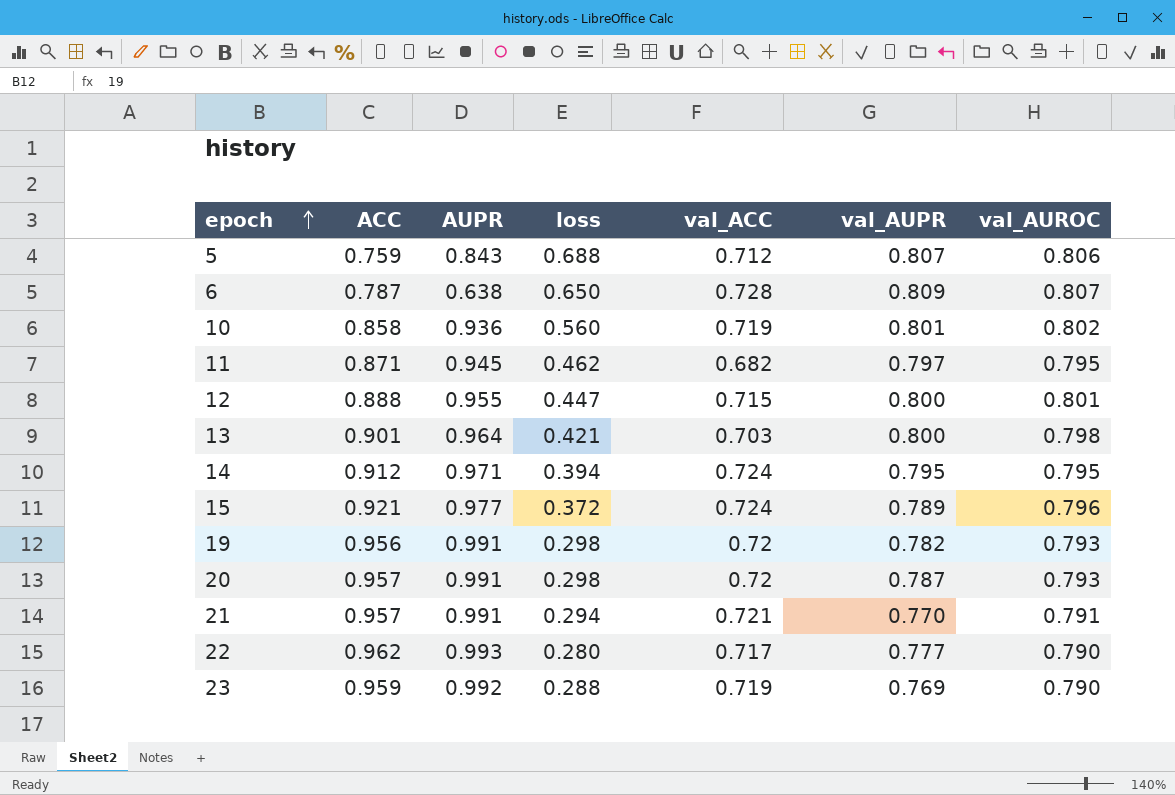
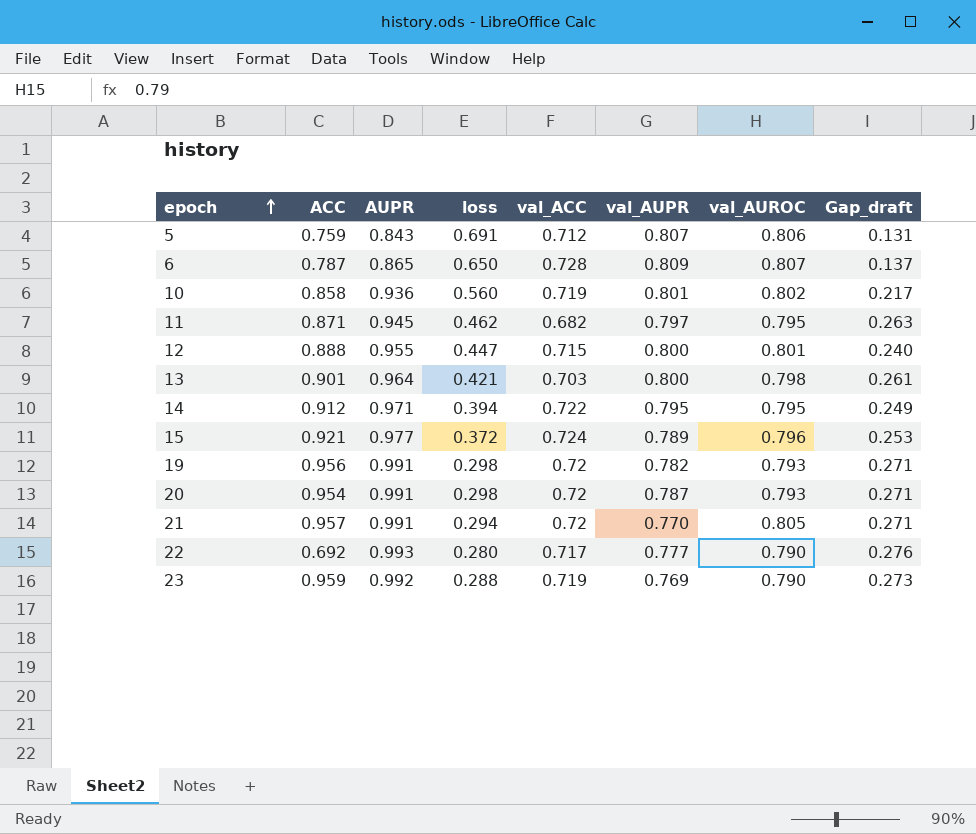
column Gap_draft | formula: none -> [AUPR] - [val_ACC]
5 | loss: 0.688 -> 0.691
6 | AUPR: 0.638 -> 0.865
14 | val_ACC: 0.724 -> 0.722
20 | ACC: 0.957 -> 0.954
21 | val_ACC: 0.721 -> 0.72
21 | val_AUROC: 0.791 -> 0.805
22 | ACC: 0.962 -> 0.692

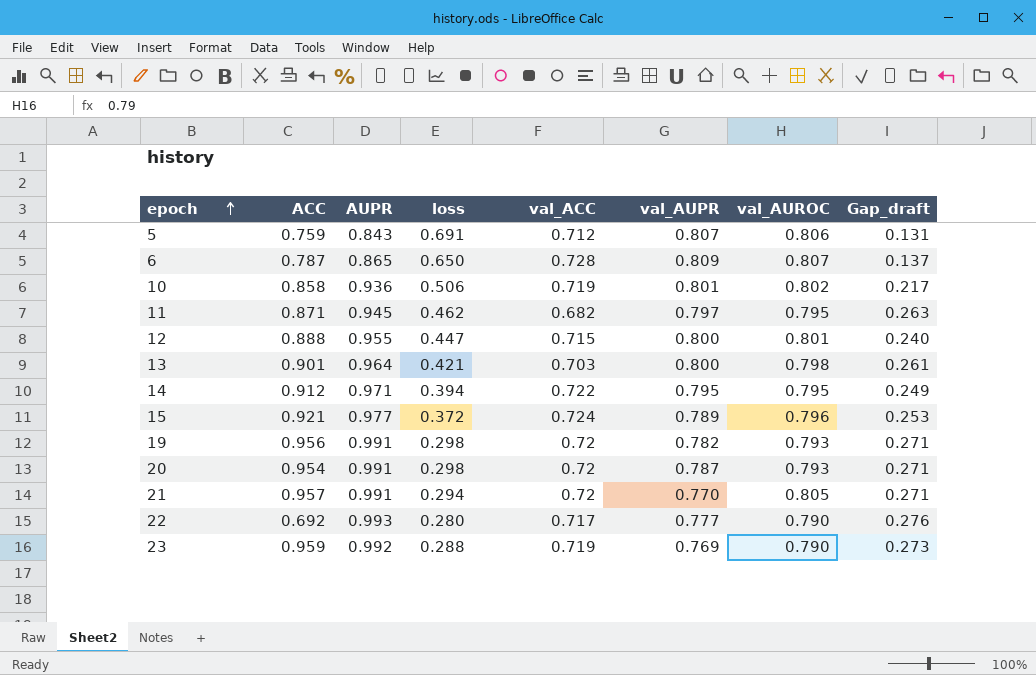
10 | loss: 0.560 -> 0.506

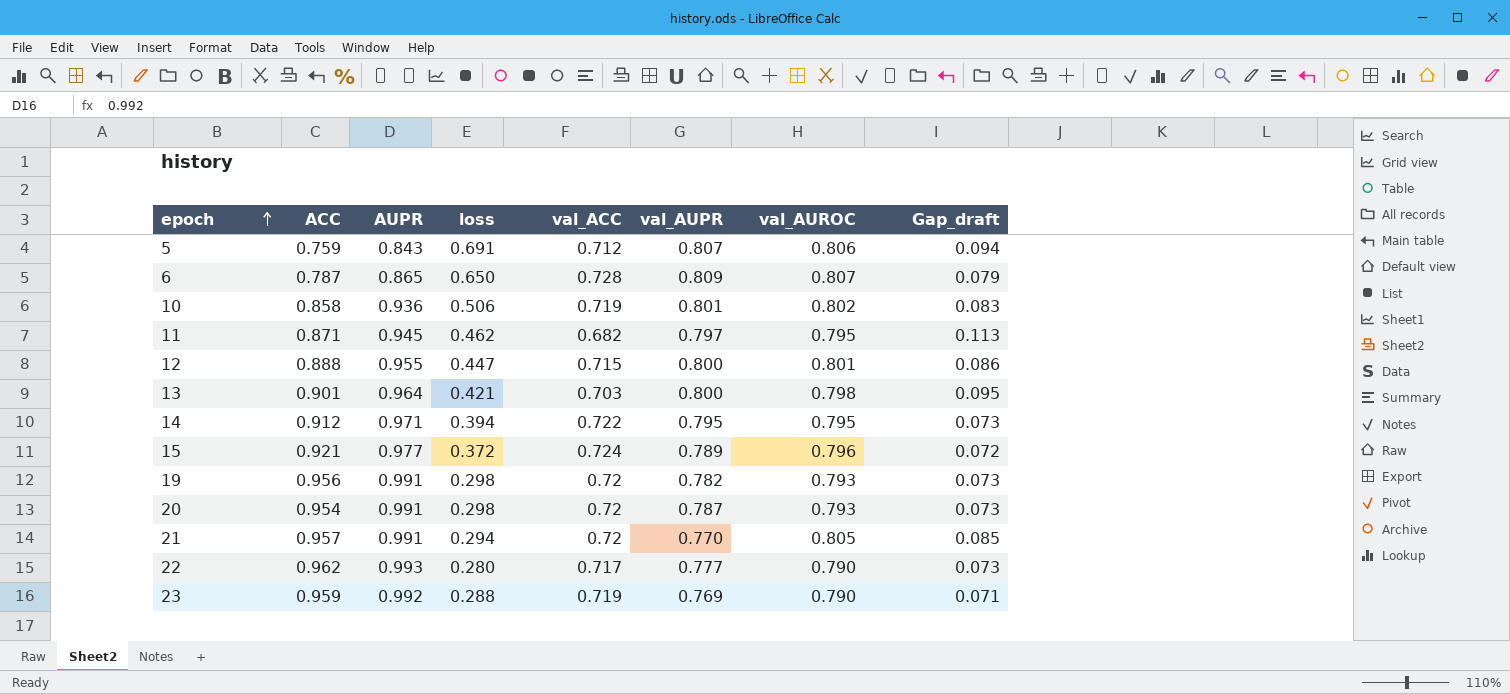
column Gap_draft | formula: [AUPR] - [val_ACC] -> [val_AUROC] - [val_ACC]
22 | ACC: 0.692 -> 0.962

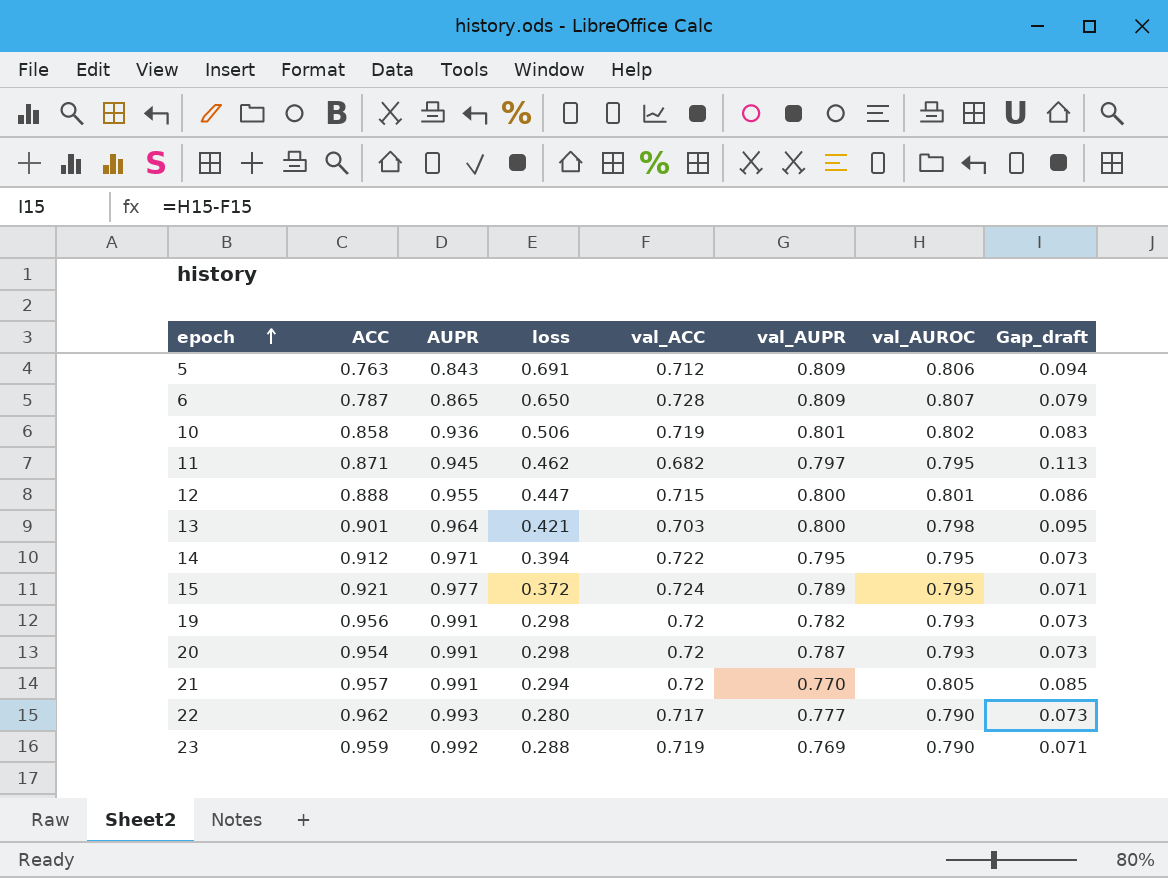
5 | ACC: 0.759 -> 0.763
5 | val_AUPR: 0.807 -> 0.809
15 | val_AUROC: 0.796 -> 0.795
15 | Gap_draft: 0.072 -> 0.071

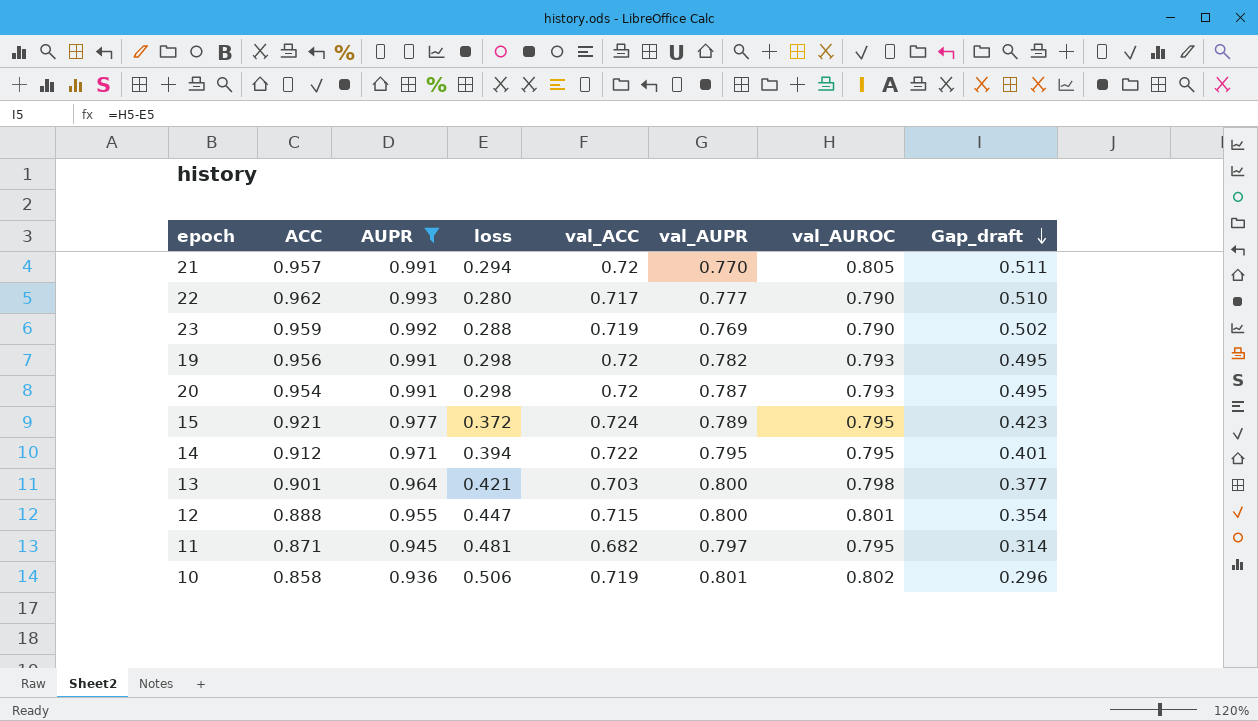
filter: none -> AUPR >= 0.936
row order: epoch ascending -> Gap_draft descending
column Gap_draft | formula: [val_AUROC] - [val_ACC] -> [val_AUROC] - [loss]
11 | loss: 0.462 -> 0.481

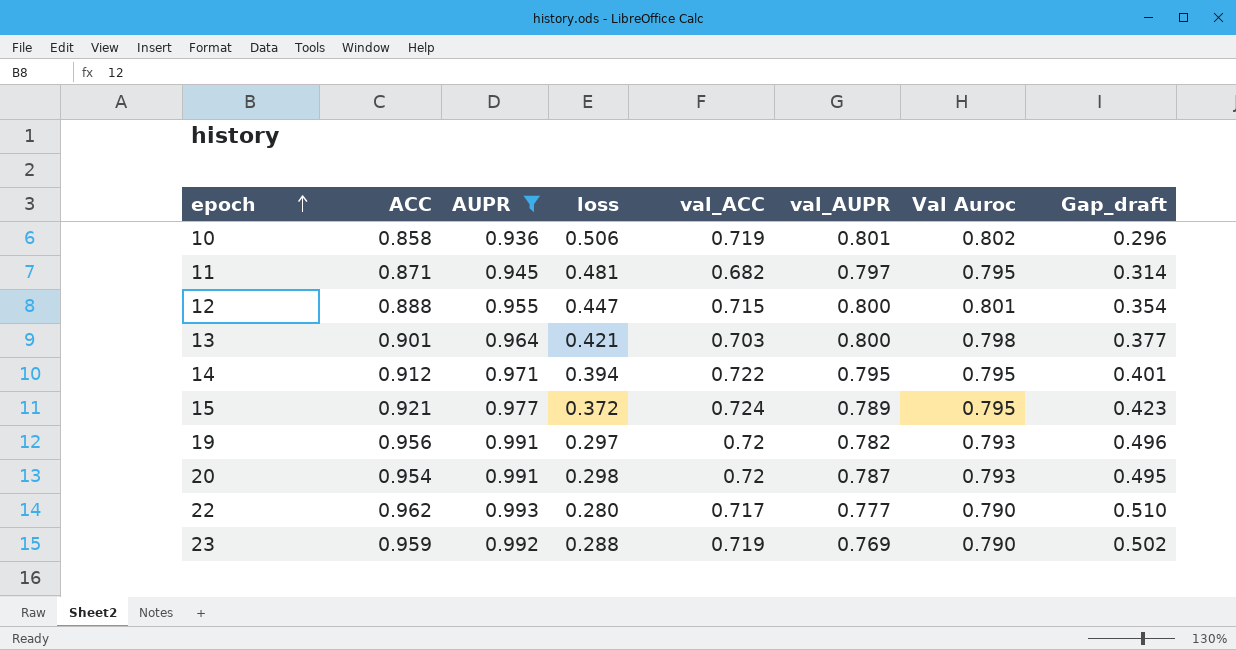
row order: Gap_draft descending -> epoch ascending
column name: val_AUROC -> Val Auroc
row 21: 0.957 | 0.991 | 0.294 | 0.72 | 0.770 | 0.805 | 0.511 -> none
19 | loss: 0.298 -> 0.297
19 | Gap_draft: 0.495 -> 0.496

